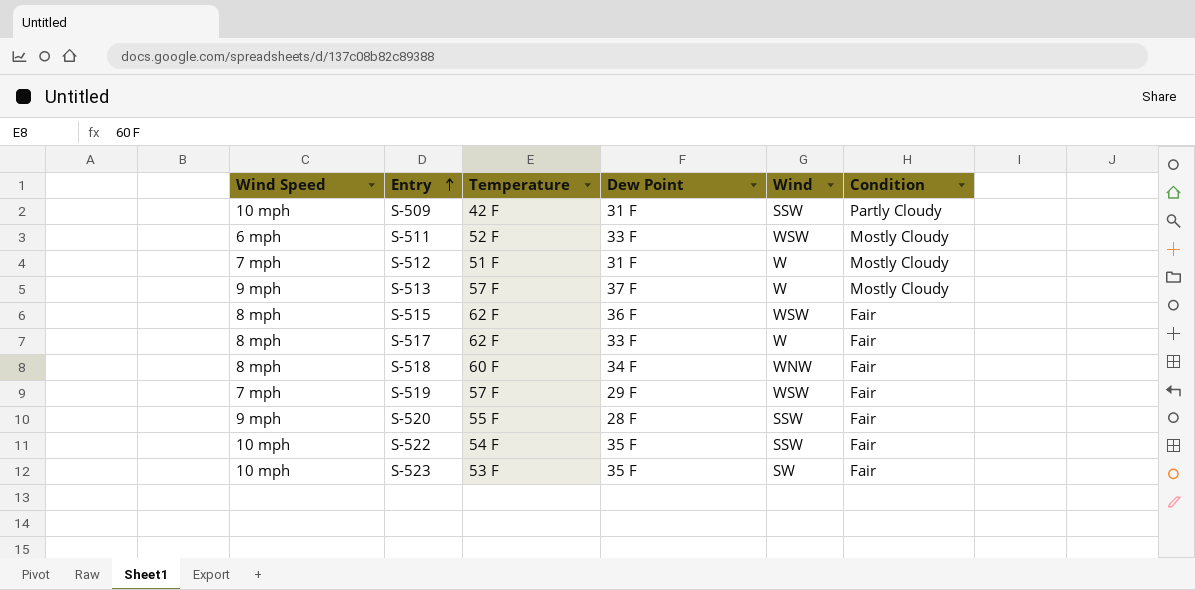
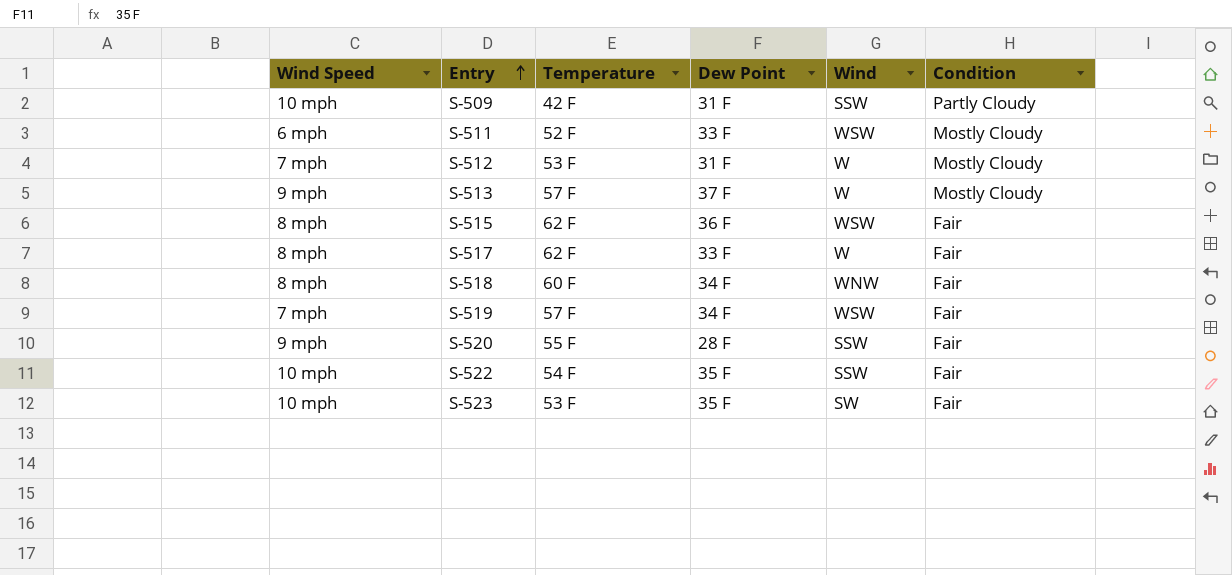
S-512 | Temperature: 51 F -> 53 F
S-519 | Dew Point: 29 F -> 34 F

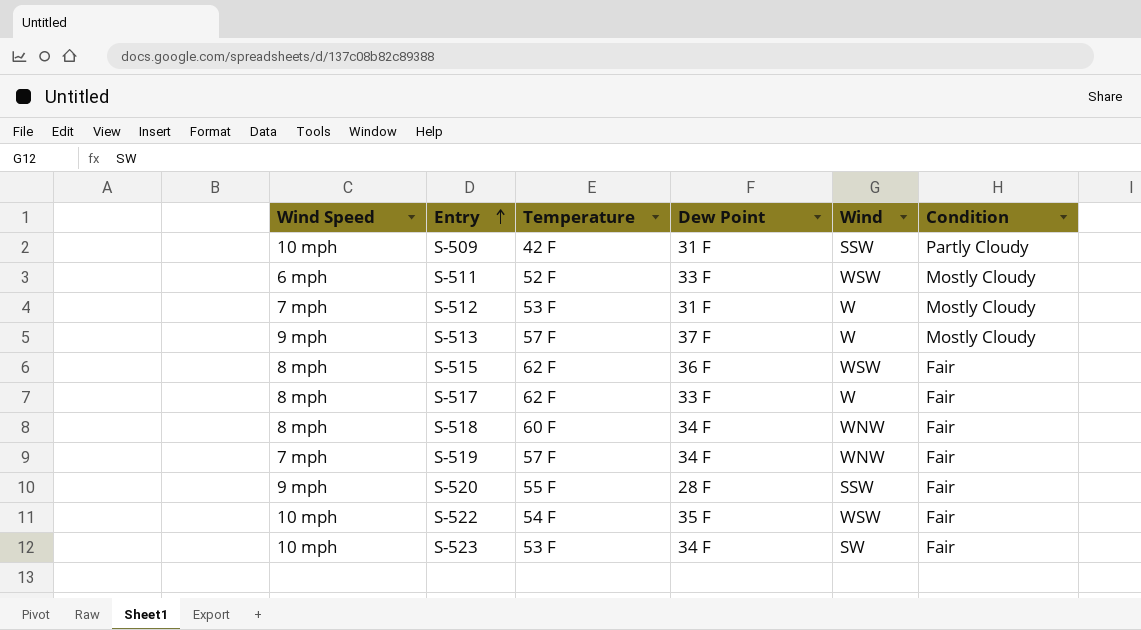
S-519 | Wind: WSW -> WNW
S-522 | Wind: SSW -> WSW
S-523 | Dew Point: 35 F -> 34 F

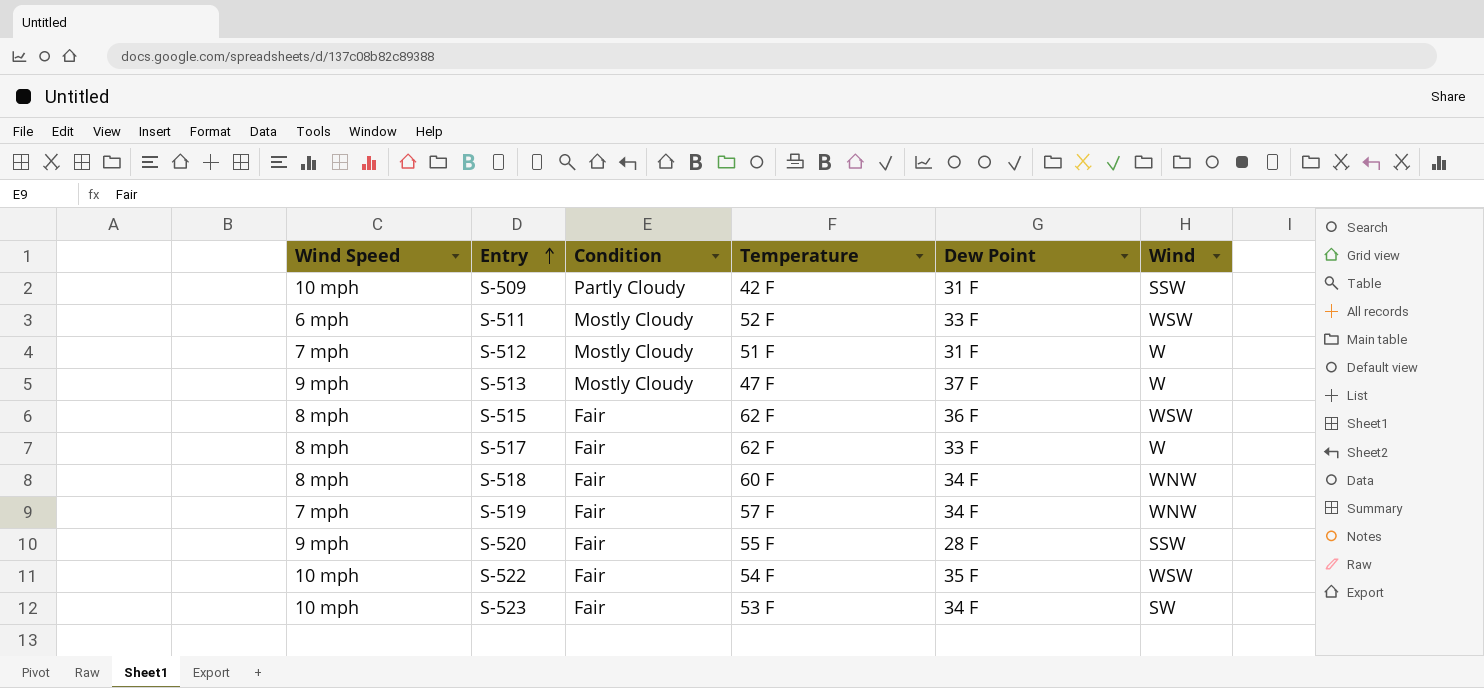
column Condition | position: 6 -> 3
S-512 | Temperature: 53 F -> 51 F
S-513 | Temperature: 57 F -> 47 F

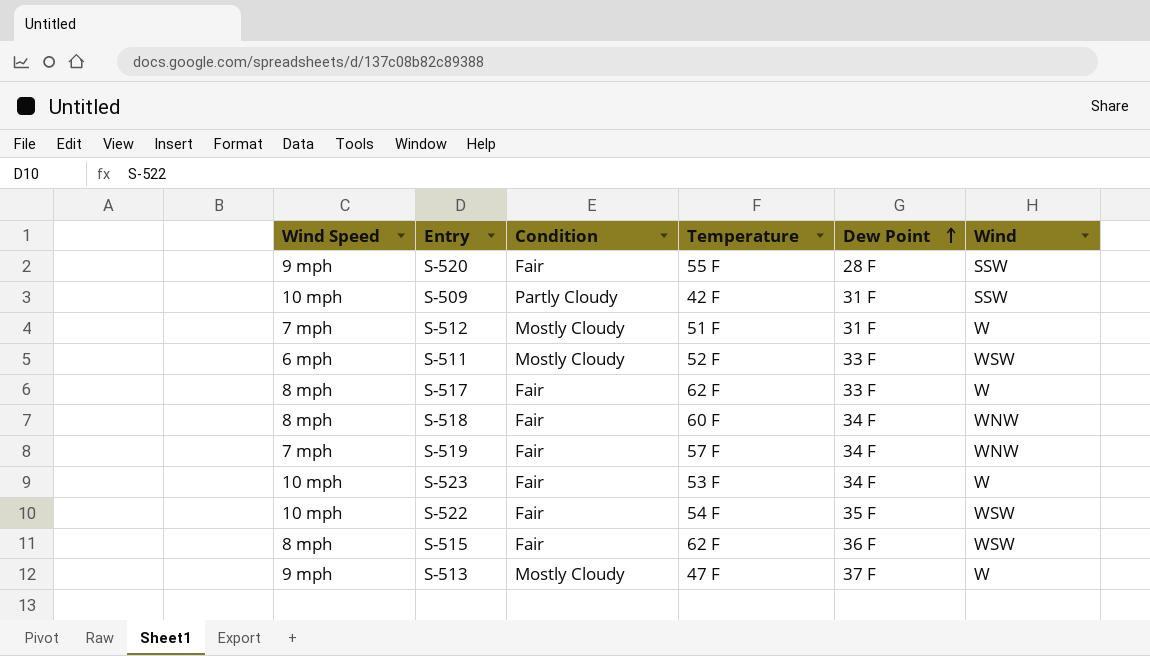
row order: Entry ascending -> Dew Point ascending
S-523 | Wind: SW -> W

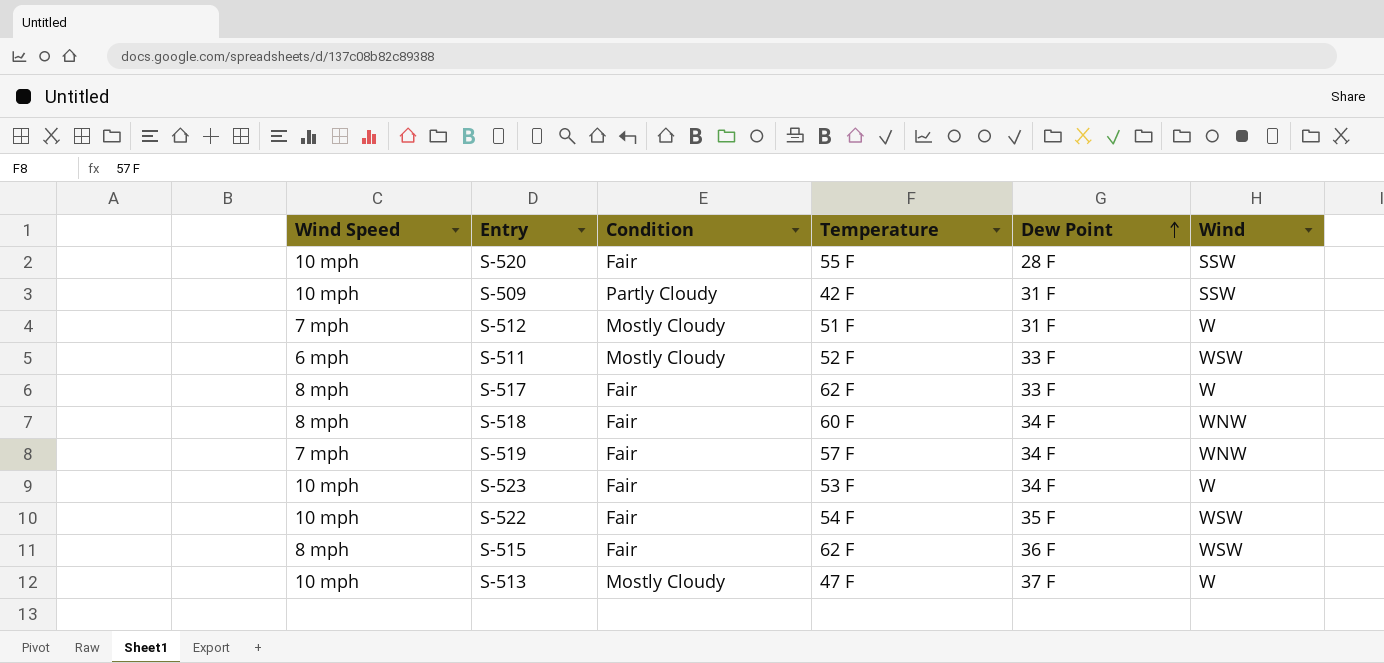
S-520 | Wind Speed: 9 mph -> 10 mph
S-513 | Wind Speed: 9 mph -> 10 mph

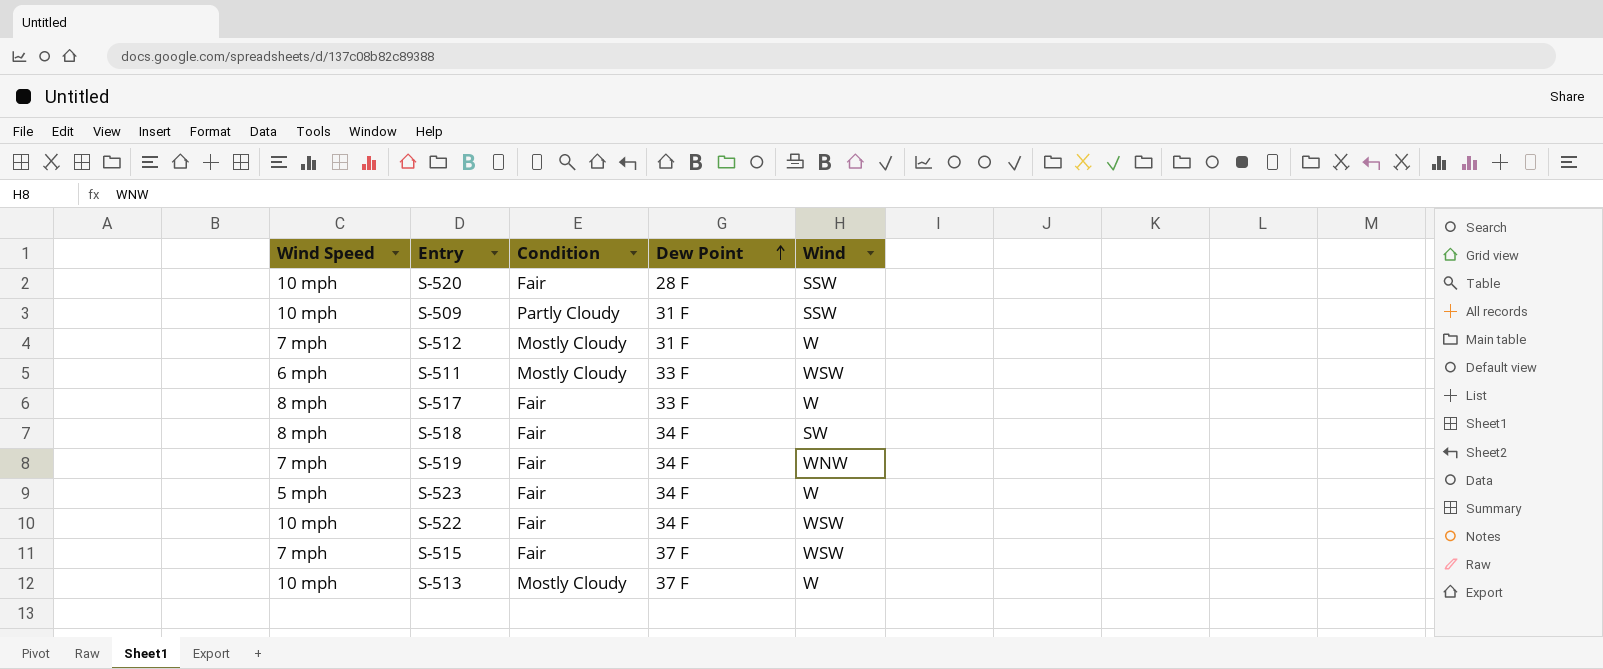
column Temperature | position: 4 -> none
S-518 | Wind: WNW -> SW
S-523 | Wind Speed: 10 mph -> 5 mph
S-522 | Dew Point: 35 F -> 34 F
S-515 | Wind Speed: 8 mph -> 7 mph
S-515 | Dew Point: 36 F -> 37 F

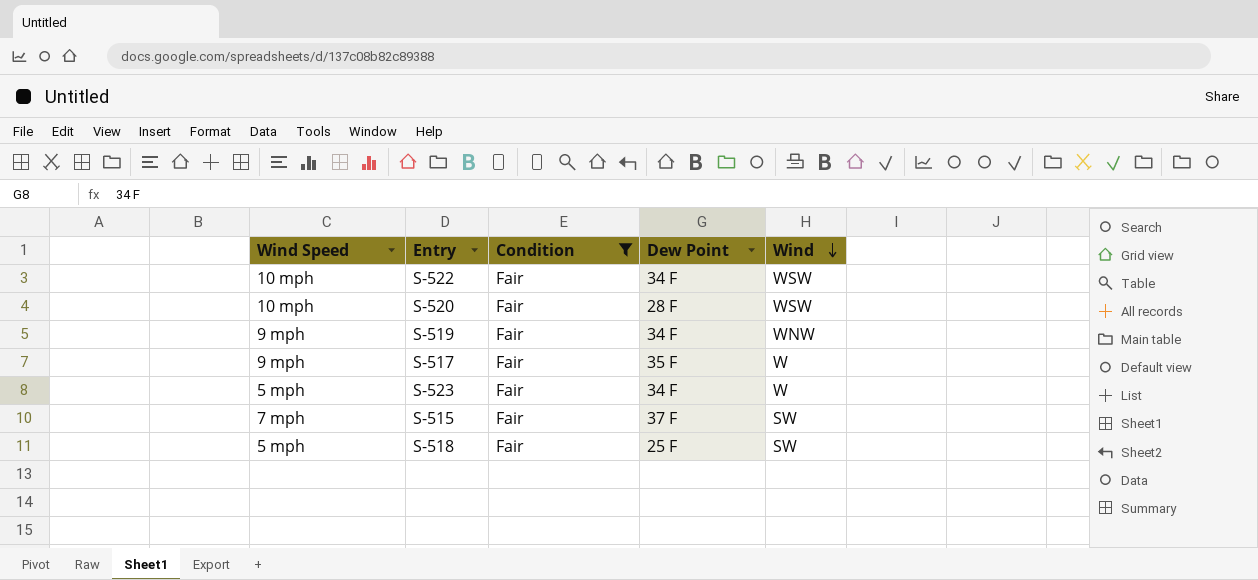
filter: none -> Condition = Fair
row order: Dew Point ascending -> Wind descending
S-520 | Wind: SSW -> WSW
S-519 | Wind Speed: 7 mph -> 9 mph
S-517 | Wind Speed: 8 mph -> 9 mph
S-517 | Dew Point: 33 F -> 35 F
S-515 | Wind: WSW -> SW
S-518 | Wind Speed: 8 mph -> 5 mph
S-518 | Dew Point: 34 F -> 25 F

